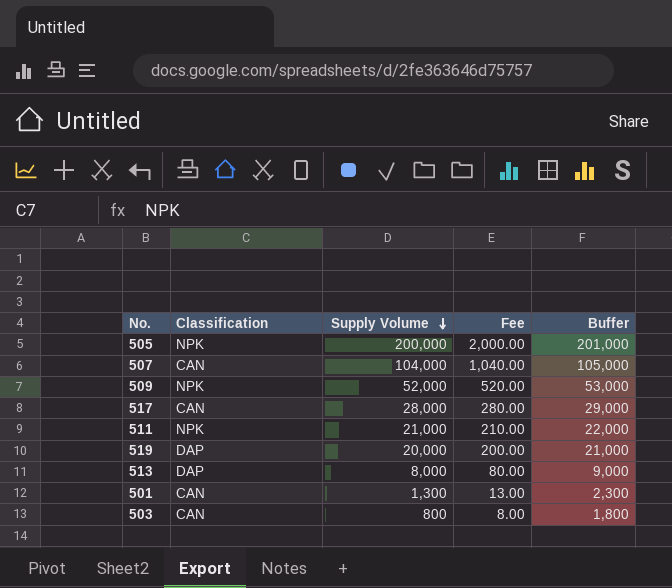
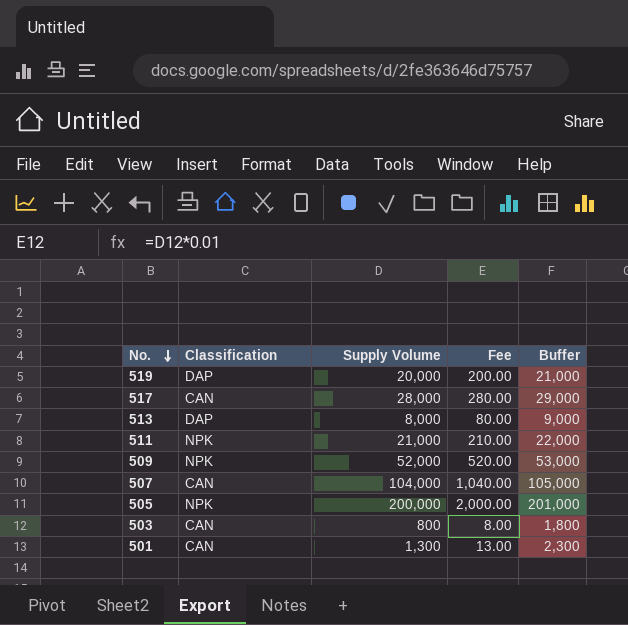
row order: Supply Volume descending -> No. descending

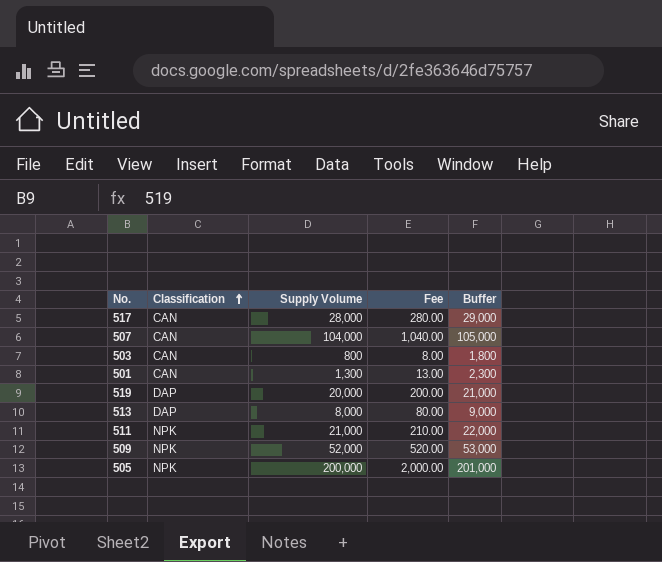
row order: No. descending -> Classification ascending

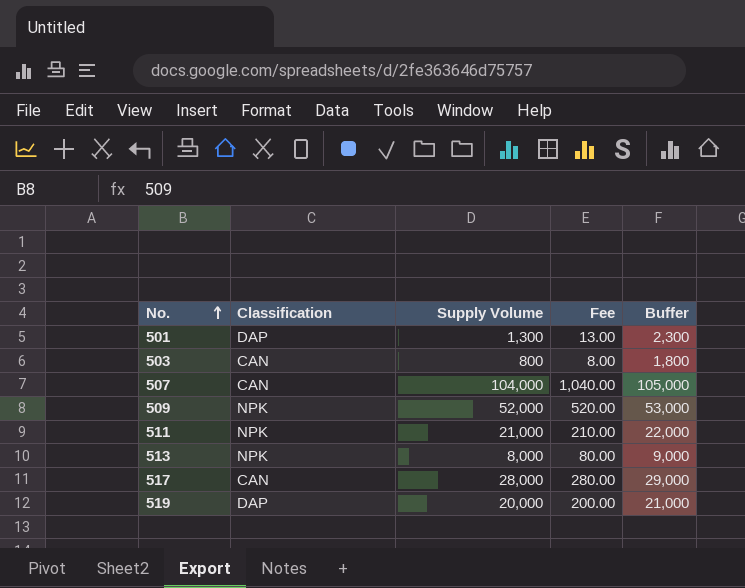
row order: Classification ascending -> No. ascending
row 505: NPK | 200,000 | 2,000.00 | 201,000 -> none
501 | Classification: CAN -> DAP
513 | Classification: DAP -> NPK

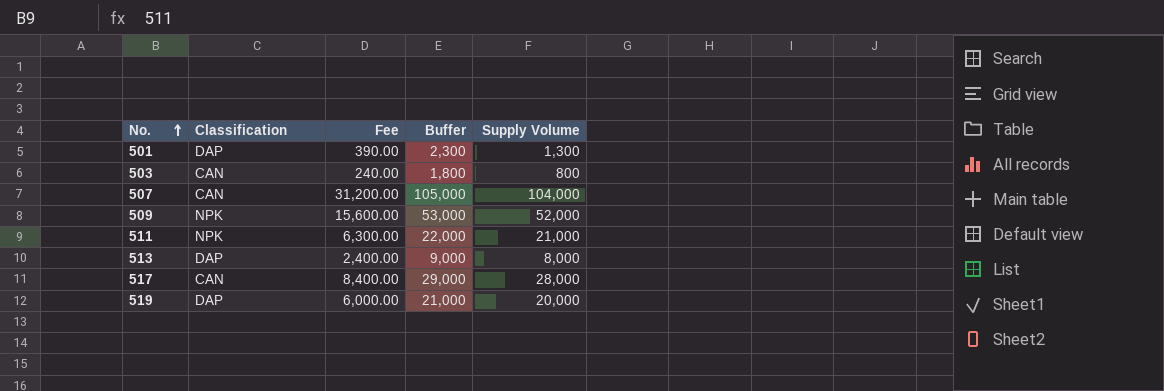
column Fee | formula: [Supply Volume] * 0.01 -> [Supply Volume] * 0.3
column Supply Volume | position: 3 -> 5
513 | Classification: NPK -> DAP

